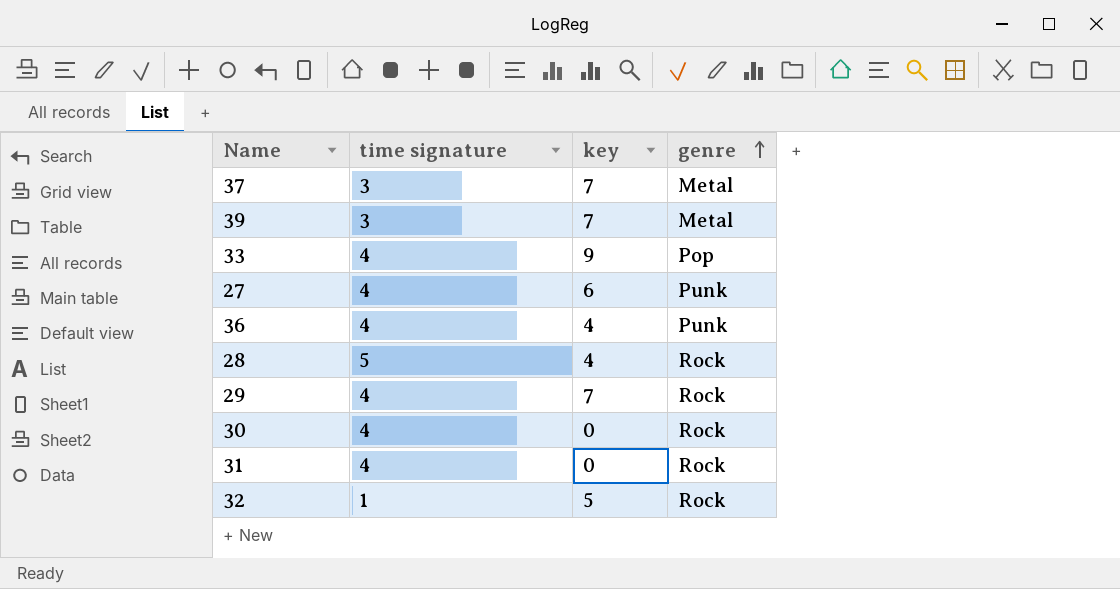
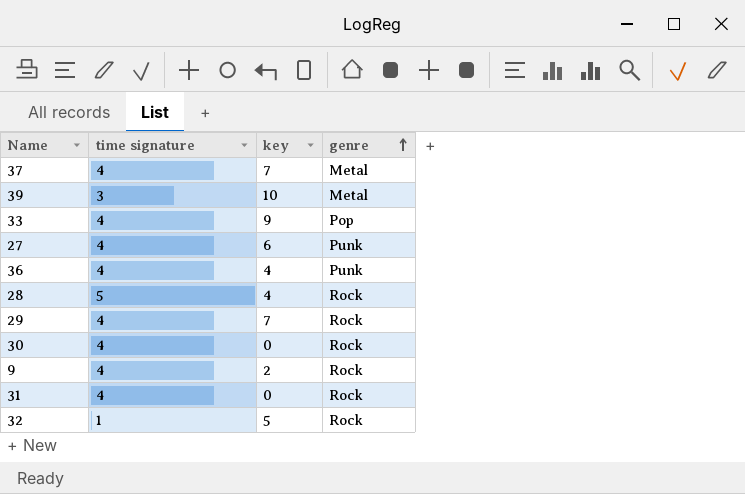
37 | time signature: 3 -> 4
39 | key: 7 -> 10
row 9: none -> 4 | 2 | Rock

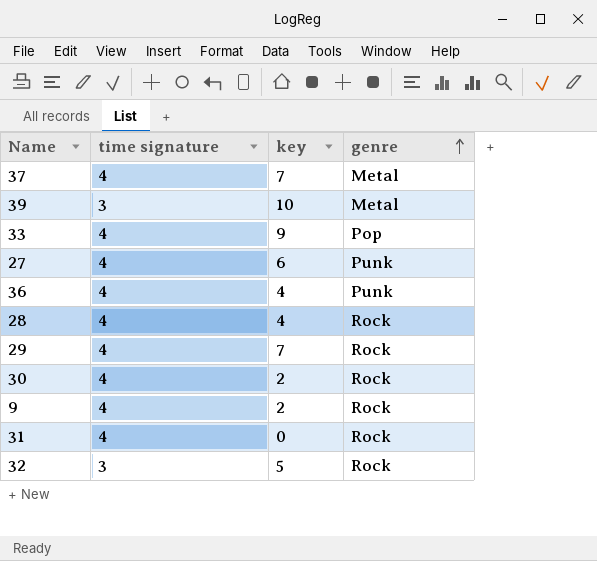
28 | time signature: 5 -> 4
30 | key: 0 -> 2
32 | time signature: 1 -> 3

